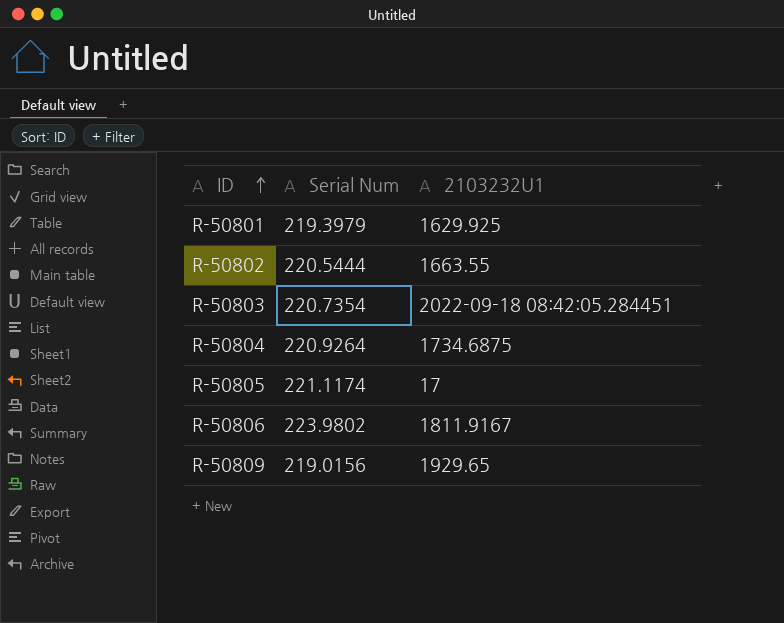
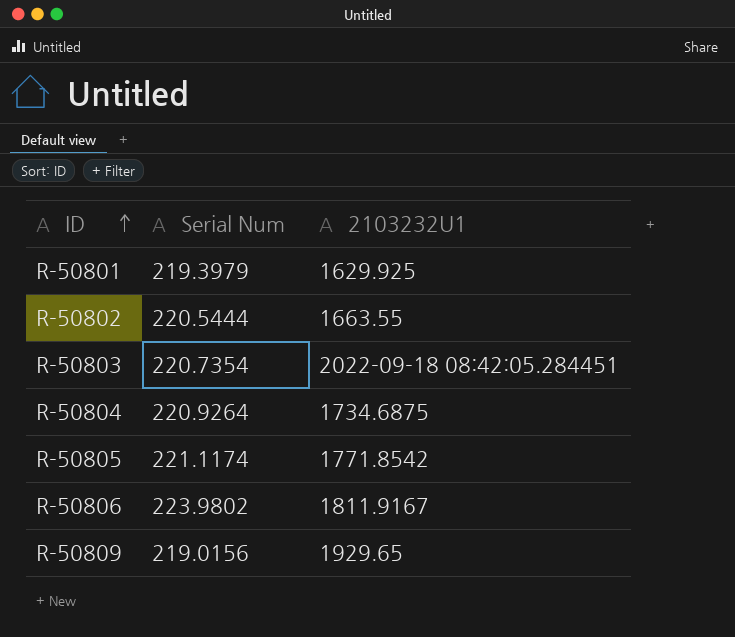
R-50805 | 2103232U1: 17 -> 1771.8542

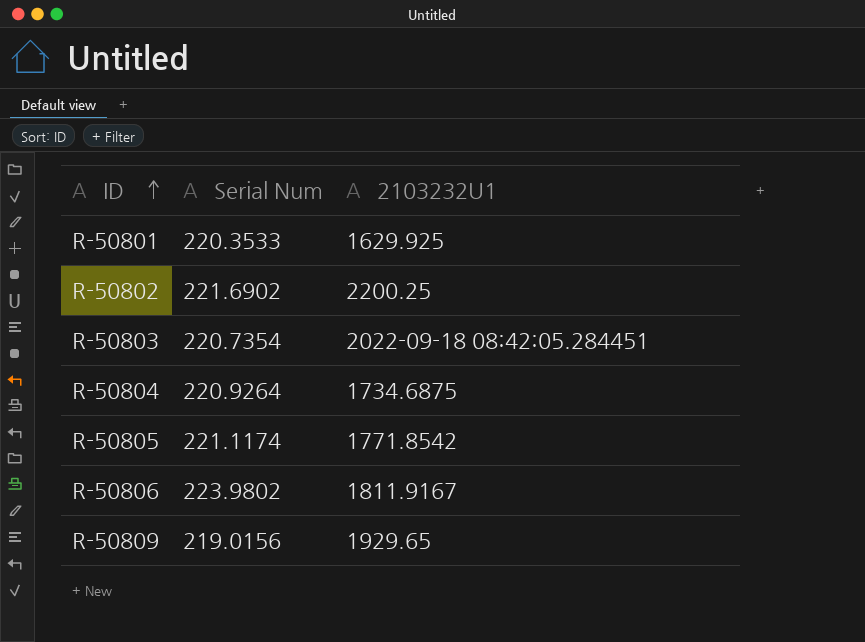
R-50801 | Serial Num: 219.3979 -> 220.3533
R-50802 | Serial Num: 220.5444 -> 221.6902
R-50802 | 2103232U1: 1663.55 -> 2200.25

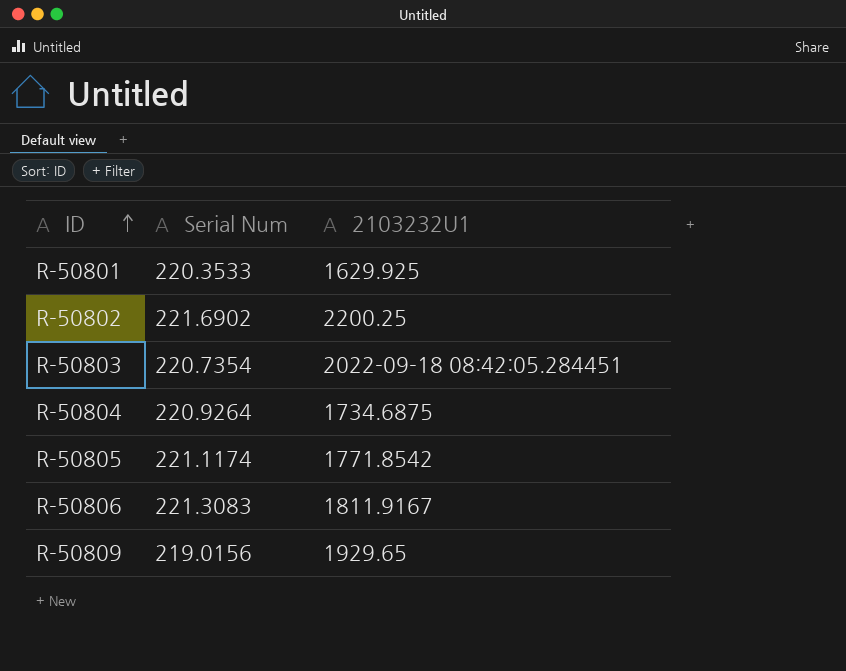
R-50806 | Serial Num: 223.9802 -> 221.3083

